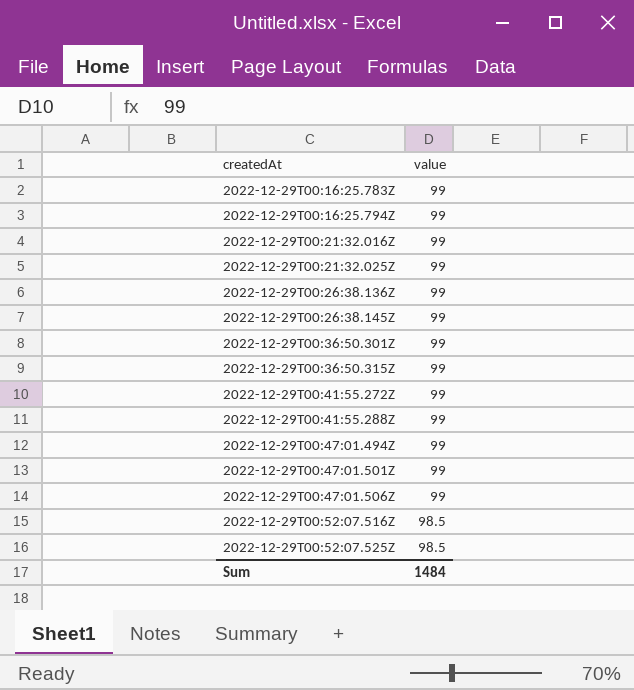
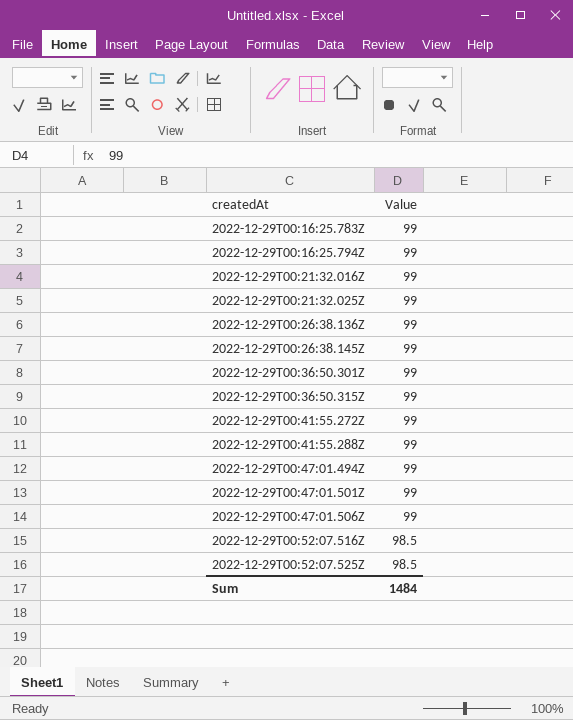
column name: value -> Value

